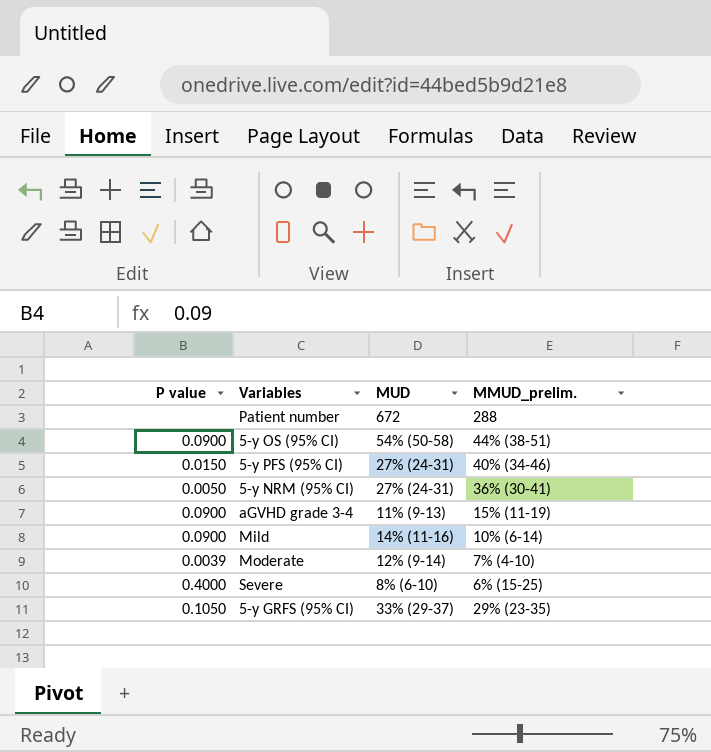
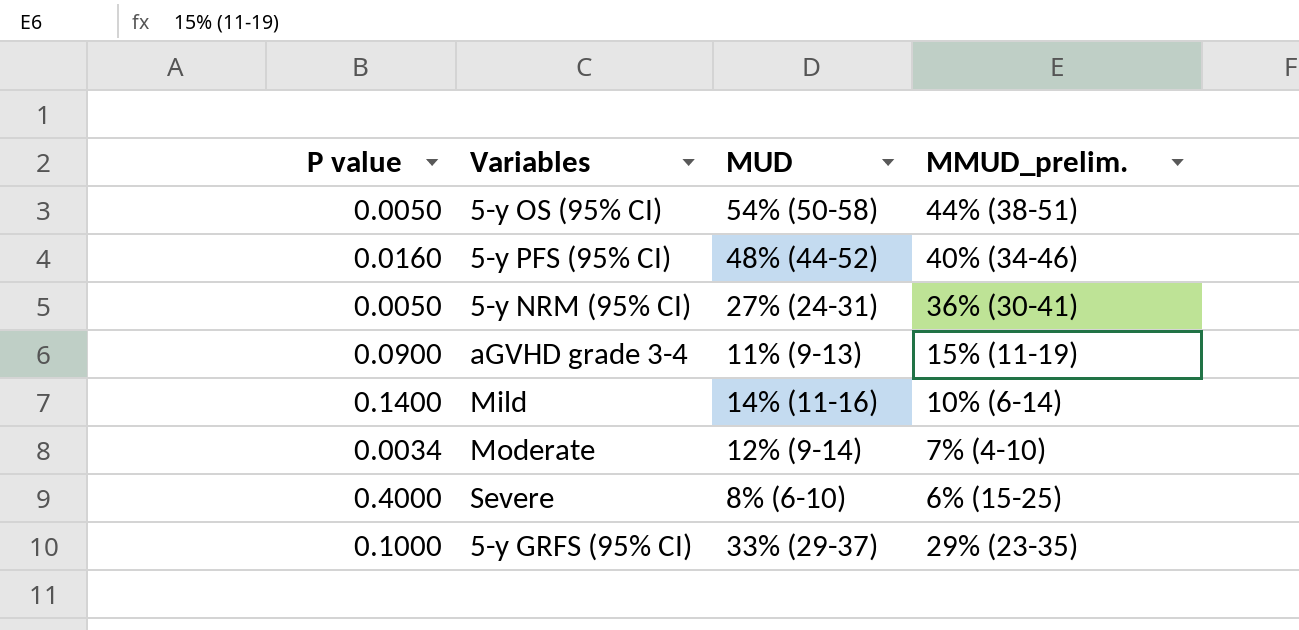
row Patient number: none | 672 | 288 -> none
5-y OS (95% CI) | P value: 0.0900 -> 0.0050
5-y PFS (95% CI) | P value: 0.0150 -> 0.0160
5-y PFS (95% CI) | MUD: 27% (24-31) -> 48% (44-52)
Mild | P value: 0.0900 -> 0.1400
Moderate | P value: 0.0039 -> 0.0034
5-y GRFS (95% CI) | P value: 0.1050 -> 0.1000

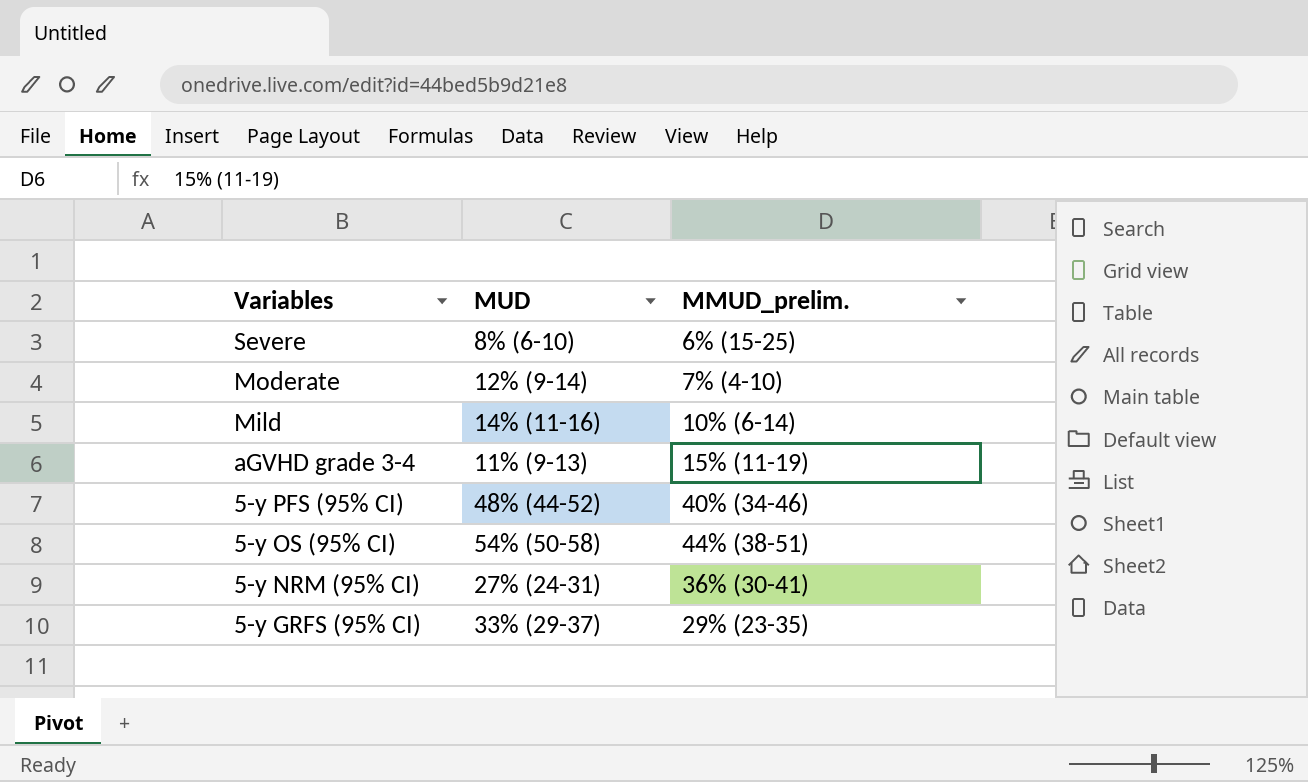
row order: none -> Variables descending
column P value | position: 1 -> none

